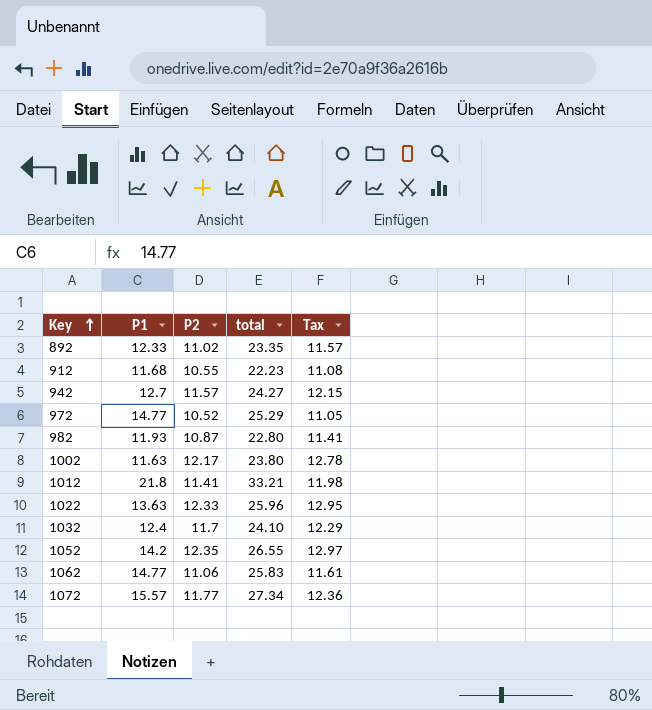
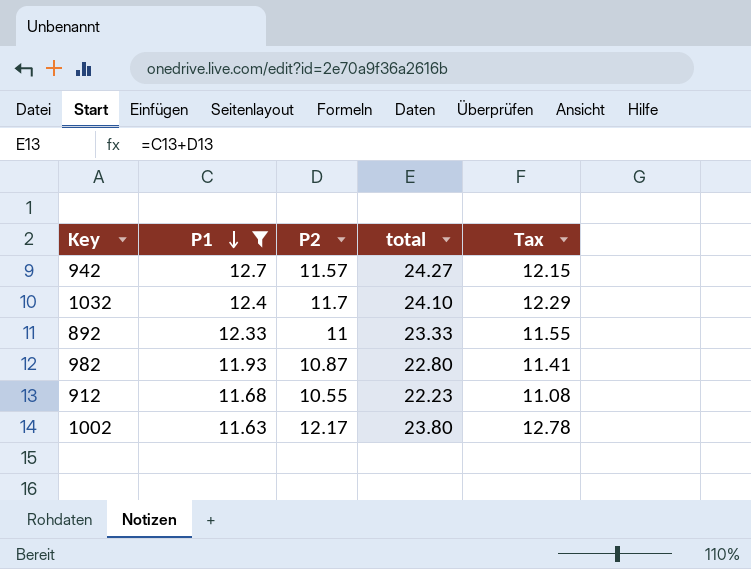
filter: none -> P1 <= 12.7
row order: Key ascending -> P1 descending
892 | P2: 11.02 -> 11
892 | total: 23.35 -> 23.33
892 | Tax: 11.57 -> 11.55

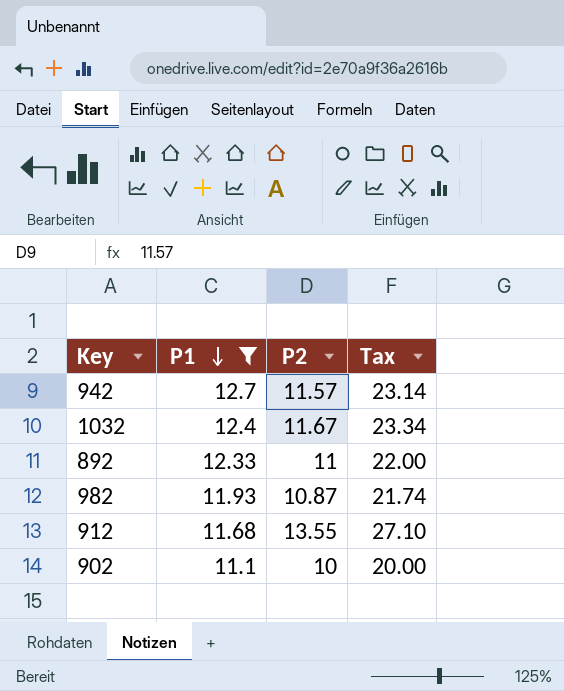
column total | formula: [P1] + [P2] -> none
column Tax | formula: [P2] * 1.05 -> [P2] * 2
row 1002: 11.63 | 12.17 | 23.80 | 12.78 -> none
1032 | P2: 11.7 -> 11.67
912 | P2: 10.55 -> 13.55
row 902: none -> 11.1 | 10 | 20.00

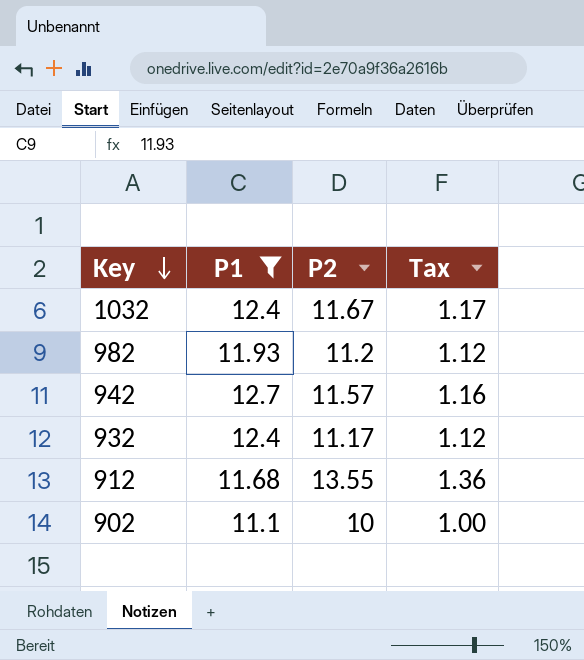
row order: P1 descending -> Key descending
column Tax | formula: [P2] * 2 -> [P2] * 0.1
row 892: 12.33 | 11 | 22.00 -> none
982 | P2: 10.87 -> 11.2
row 932: none -> 12.4 | 11.17 | 1.12

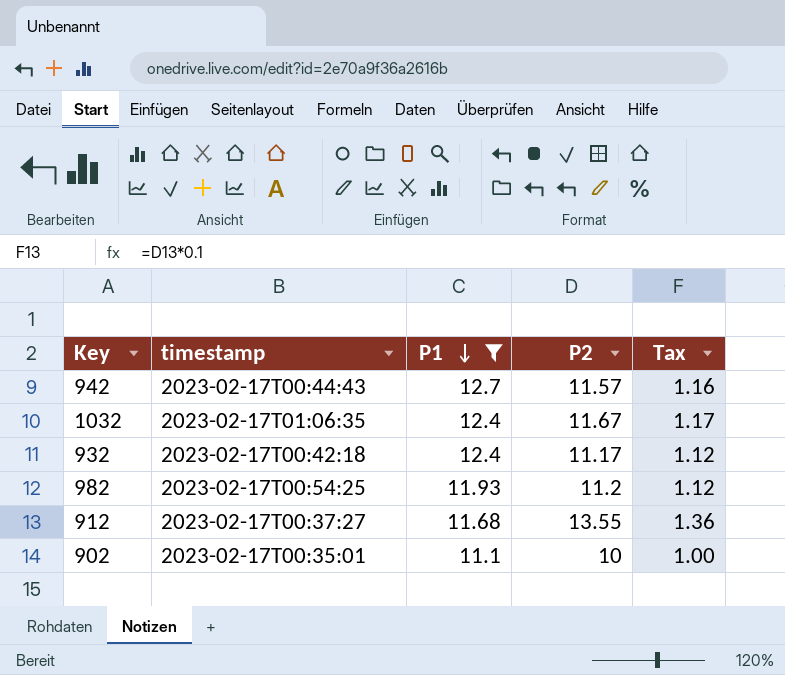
row order: Key descending -> P1 descending
column timestamp | position: none -> 2

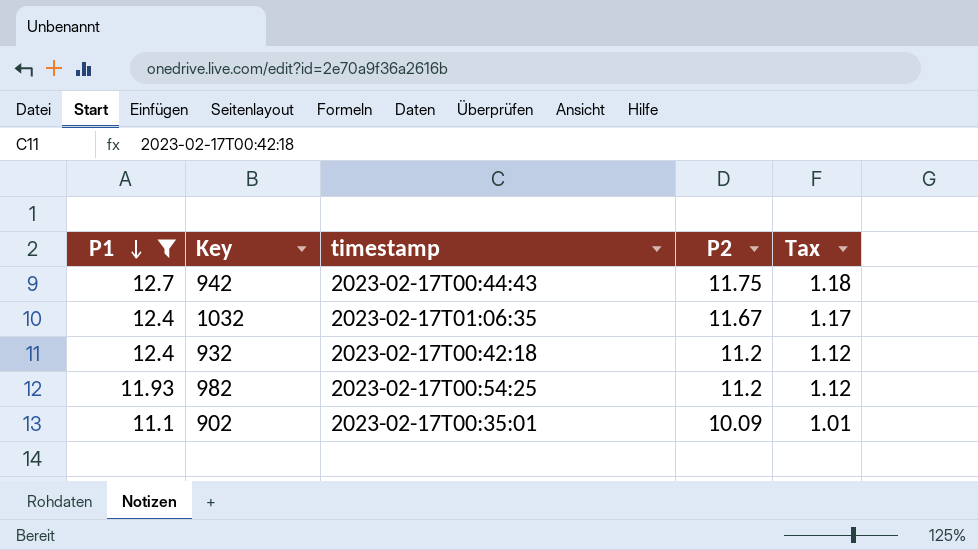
column P1 | position: 3 -> 1
row 912: 2023-02-17T00:37:27 | 11.68 | 13.55 | 1.36 -> none
942 | P2: 11.57 -> 11.75
942 | Tax: 1.16 -> 1.18
932 | P2: 11.17 -> 11.2
902 | P2: 10 -> 10.09
902 | Tax: 1.00 -> 1.01

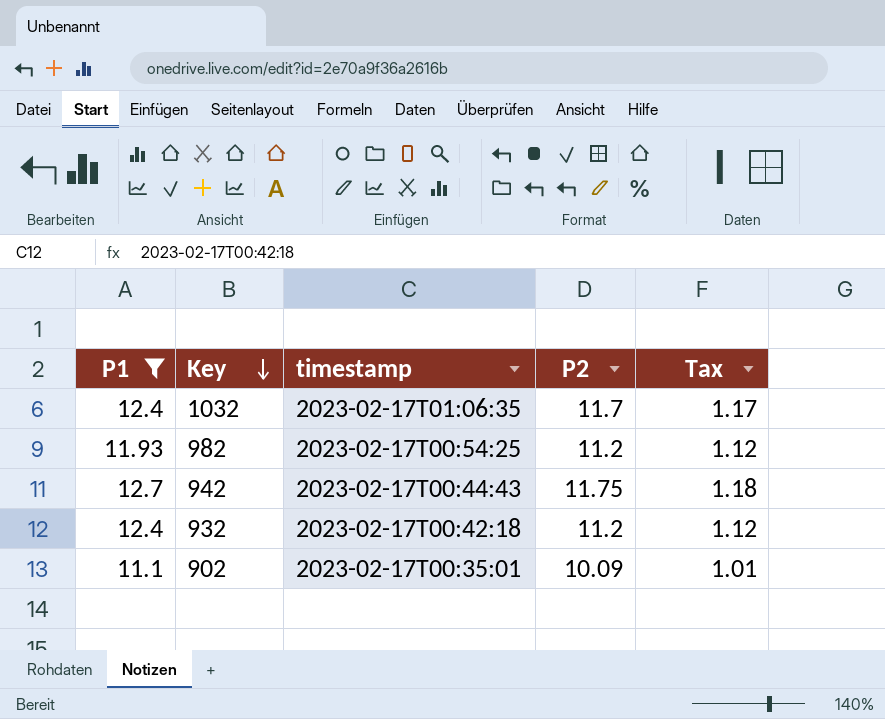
row order: P1 descending -> Key descending
1032 | P2: 11.67 -> 11.7

